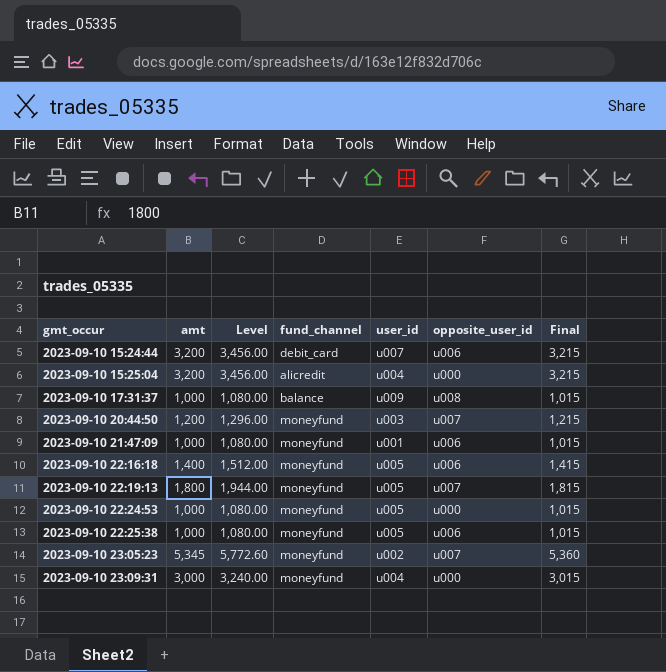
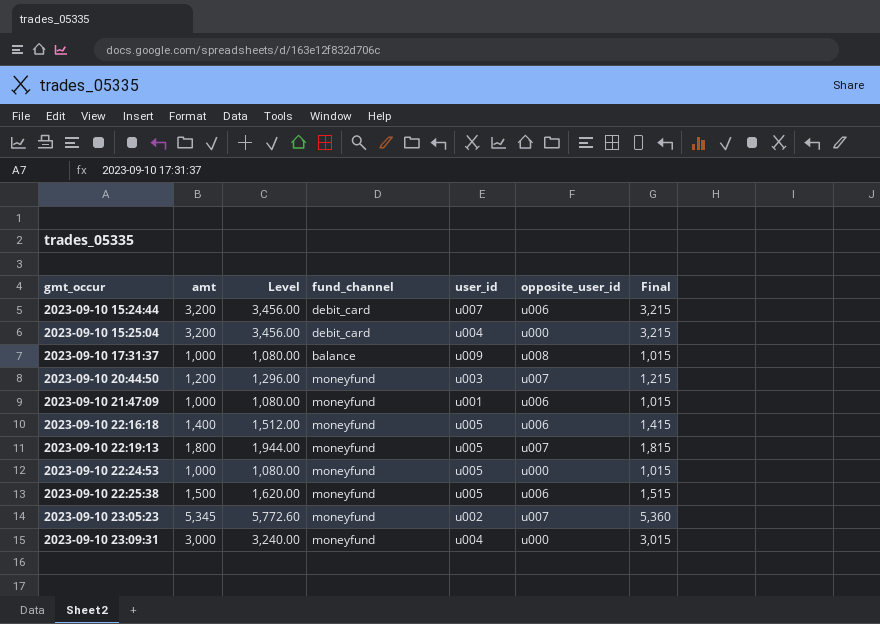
2023-09-10 15:25:04 | fund_channel: alicredit -> debit_card
2023-09-10 22:25:38 | amt: 1,000 -> 1,500
2023-09-10 22:25:38 | Level: 1,080.00 -> 1,620.00
2023-09-10 22:25:38 | Final: 1,015 -> 1,515

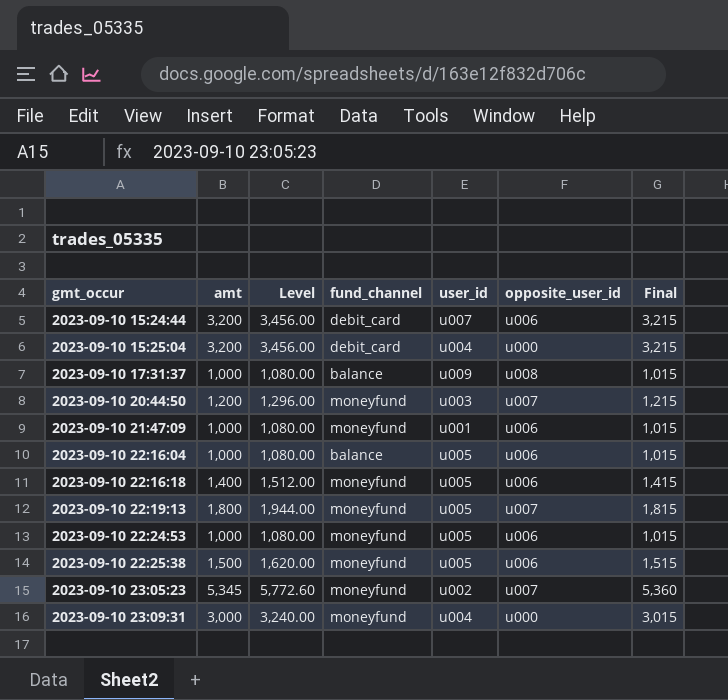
row 2023-09-10 22:16:04: none -> 1,000 | 1,080.00 | balance | u005 | u006 | 1,015
2023-09-10 22:24:53 | opposite_user_id: u000 -> u006

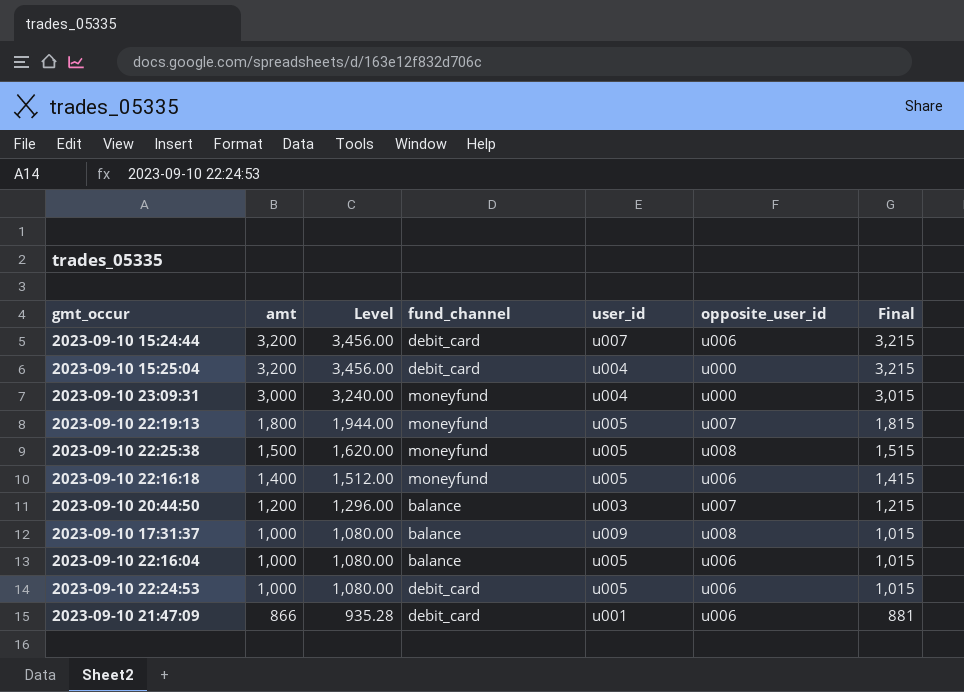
row order: gmt_occur ascending -> amt descending
row 2023-09-10 23:05:23: 5,345 | 5,772.60 | moneyfund | u002 | u007 | 5,360 -> none
2023-09-10 22:25:38 | opposite_user_id: u006 -> u008
2023-09-10 20:44:50 | fund_channel: moneyfund -> balance
2023-09-10 22:24:53 | fund_channel: moneyfund -> debit_card
2023-09-10 21:47:09 | amt: 1,000 -> 866
2023-09-10 21:47:09 | Level: 1,080.00 -> 935.28
2023-09-10 21:47:09 | fund_channel: moneyfund -> debit_card
2023-09-10 21:47:09 | Final: 1,015 -> 881

